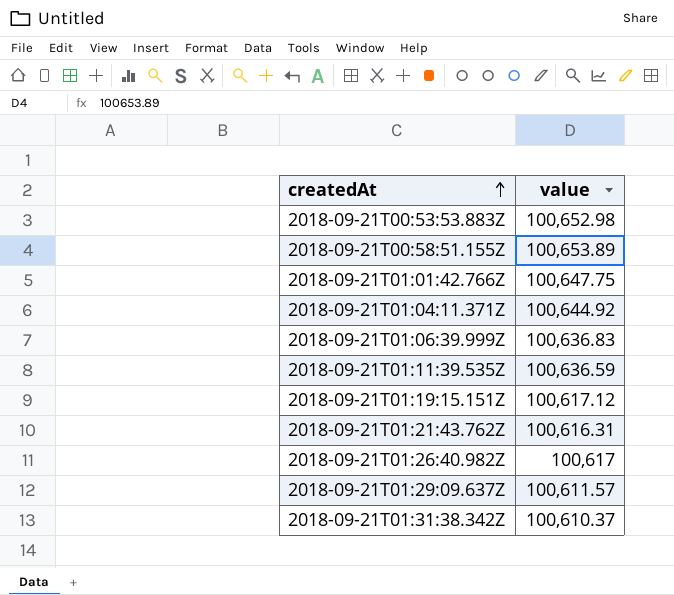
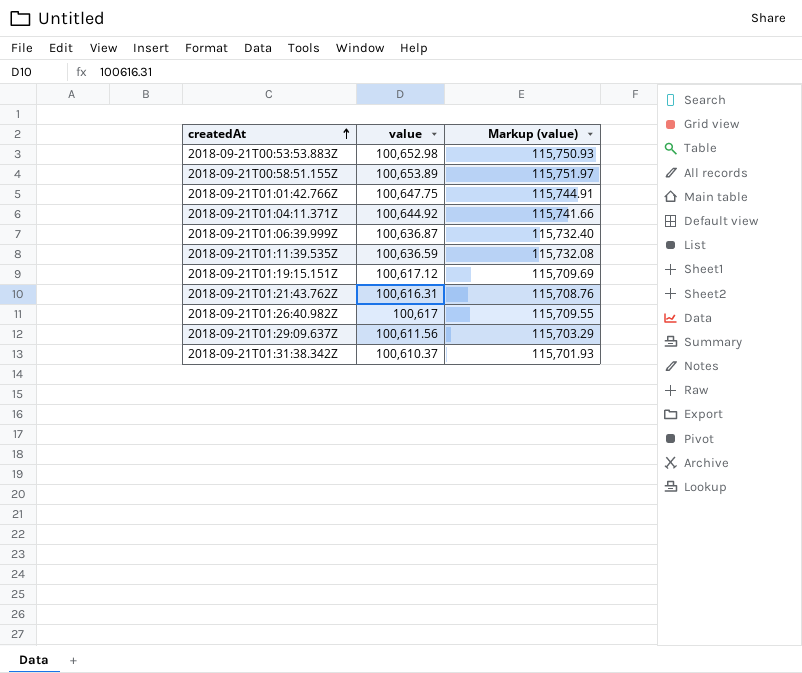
column Markup (value) | formula: none -> [value] * 1.15
2018-09-21T01:06:39.999Z | value: 100,636.83 -> 100,636.87
2018-09-21T01:29:09.637Z | value: 100,611.57 -> 100,611.56

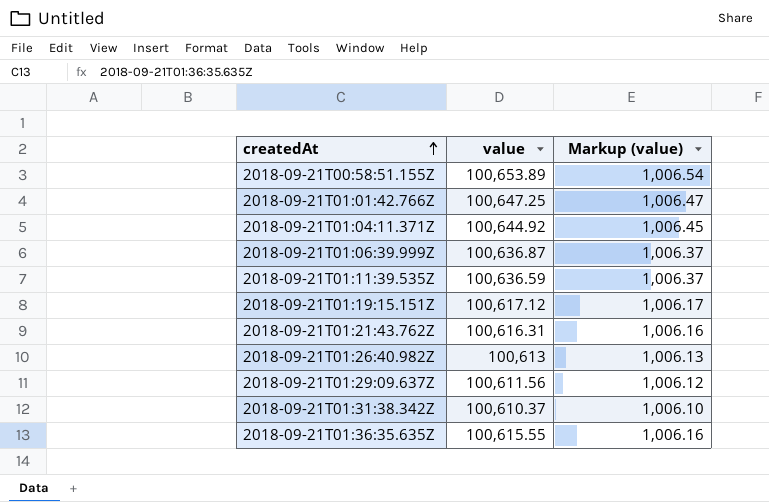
column Markup (value) | formula: [value] * 1.15 -> [value] * 0.01
row 2018-09-21T00:53:53.883Z: 100,652.98 | 115,750.93 -> none
2018-09-21T01:01:42.766Z | value: 100,647.75 -> 100,647.25
2018-09-21T01:26:40.982Z | value: 100,617 -> 100,613
row 2018-09-21T01:36:35.635Z: none -> 100,615.55 | 1,006.16

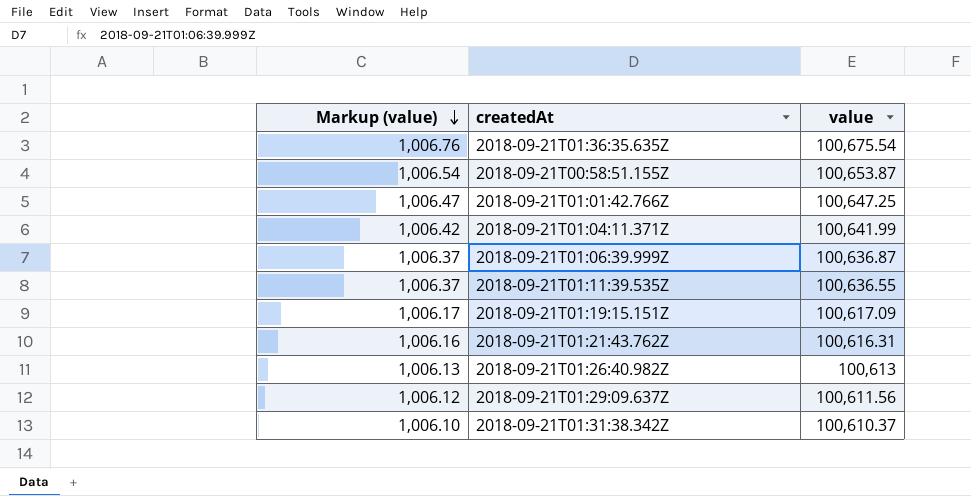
row order: createdAt ascending -> Markup (value) descending
column Markup (value) | position: 3 -> 1
2018-09-21T01:36:35.635Z | Markup (value): 1,006.16 -> 1,006.76
2018-09-21T01:36:35.635Z | value: 100,615.55 -> 100,675.54
2018-09-21T00:58:51.155Z | value: 100,653.89 -> 100,653.87
2018-09-21T01:04:11.371Z | Markup (value): 1,006.45 -> 1,006.42
2018-09-21T01:04:11.371Z | value: 100,644.92 -> 100,641.99
2018-09-21T01:11:39.535Z | value: 100,636.59 -> 100,636.55
2018-09-21T01:19:15.151Z | value: 100,617.12 -> 100,617.09

